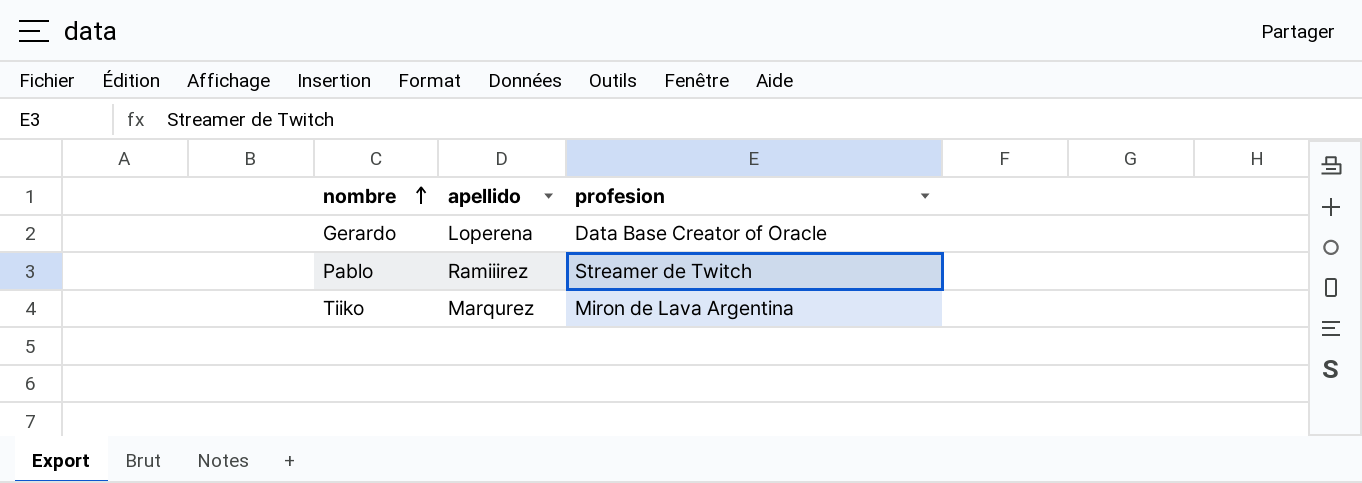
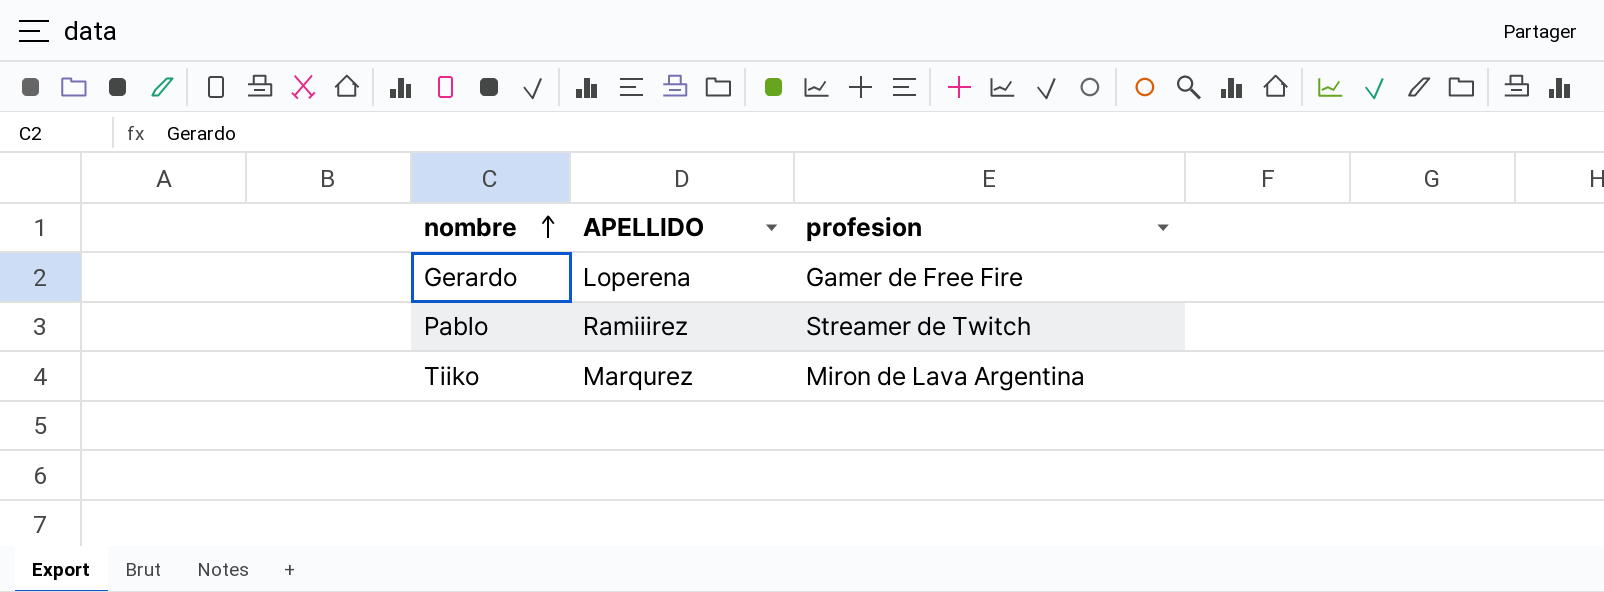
column name: apellido -> APELLIDO
Gerardo | profesion: Data Base Creator of Oracle -> Gamer de Free Fire

